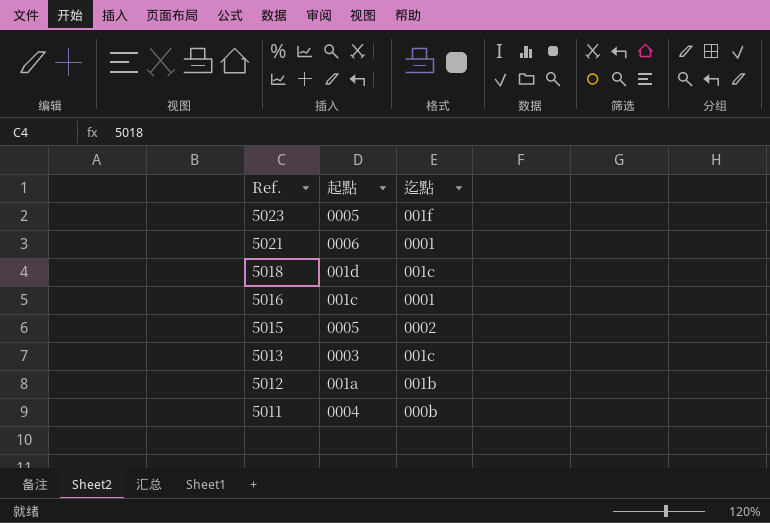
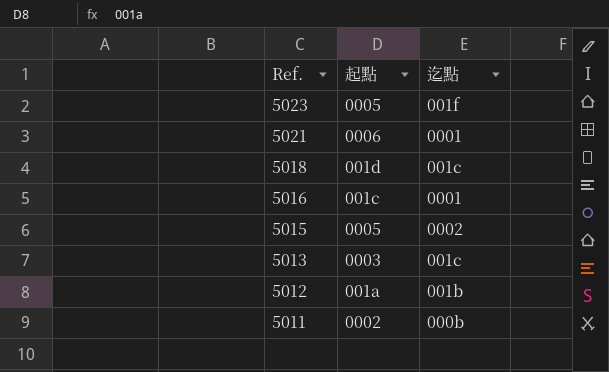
5011 | 起點: 0004 -> 0002

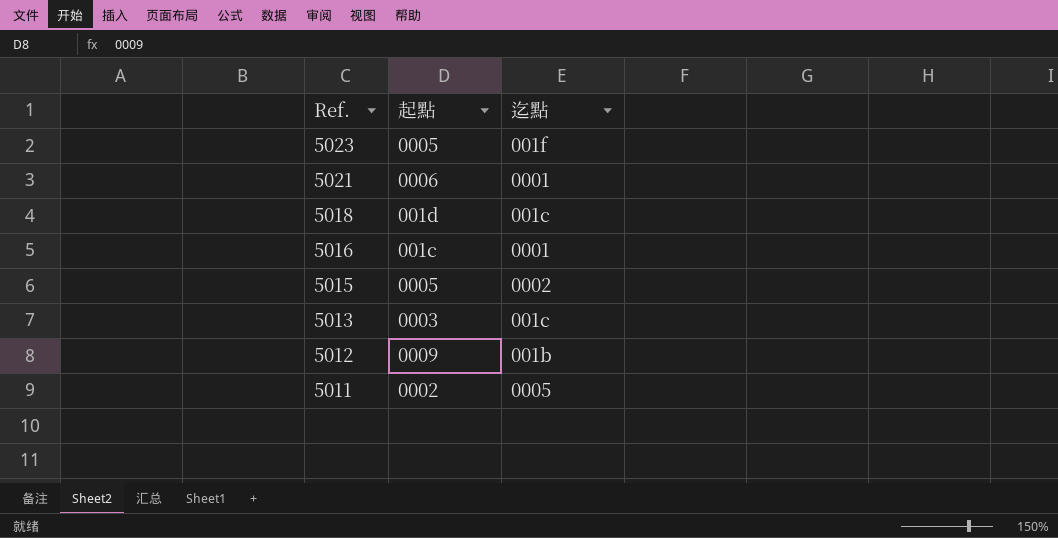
5012 | 起點: 001a -> 0009
5011 | 迄點: 000b -> 0005

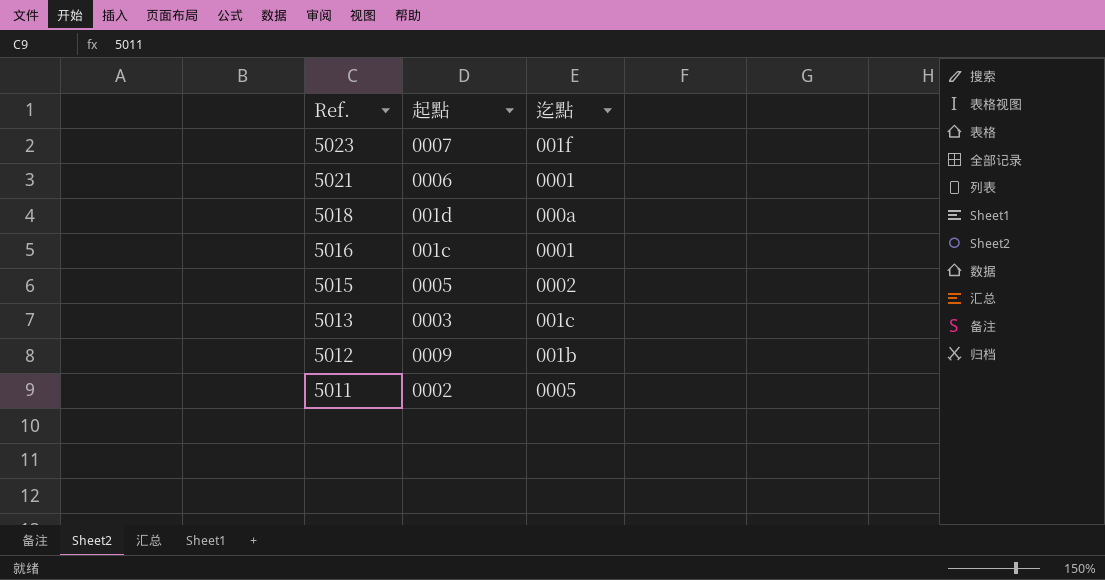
5023 | 起點: 0005 -> 0007
5018 | 迄點: 001c -> 000a

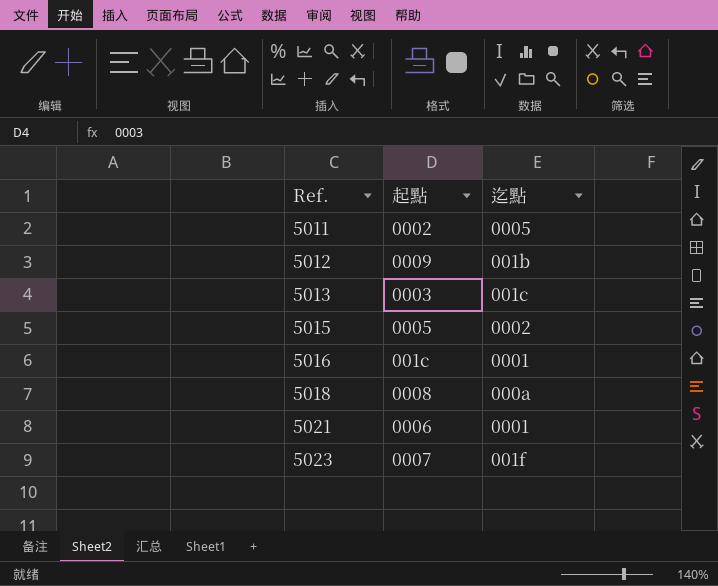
row order: Ref. descending -> Ref. ascending
5018 | 起點: 001d -> 0008

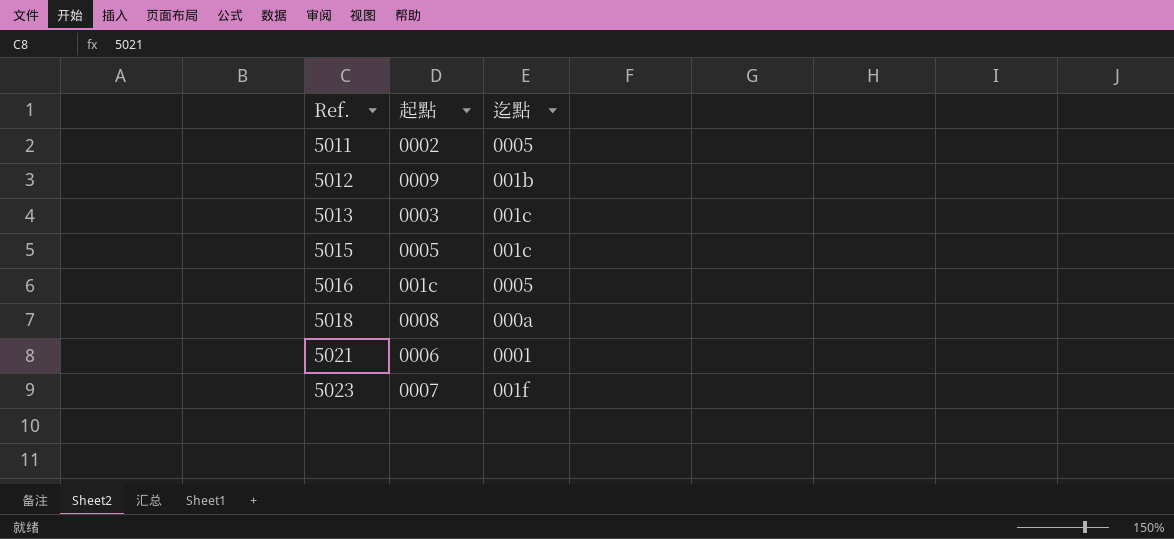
5015 | 迄點: 0002 -> 001c
5016 | 迄點: 0001 -> 0005

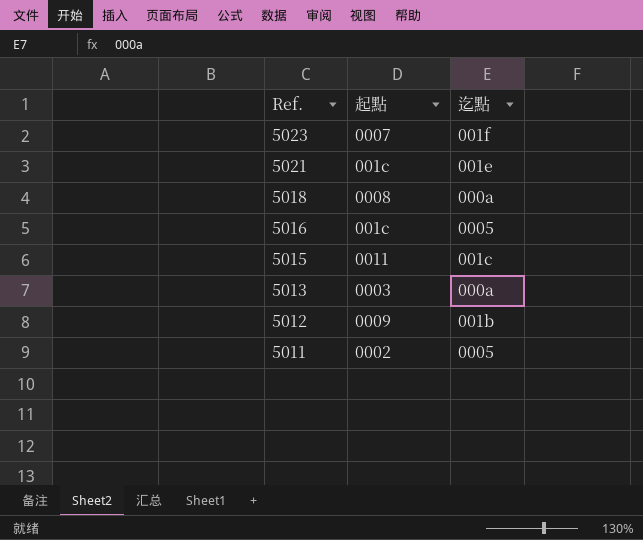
row order: Ref. ascending -> Ref. descending
5021 | 起點: 0006 -> 001c
5021 | 迄點: 0001 -> 001e
5015 | 起點: 0005 -> 0011
5013 | 迄點: 001c -> 000a

